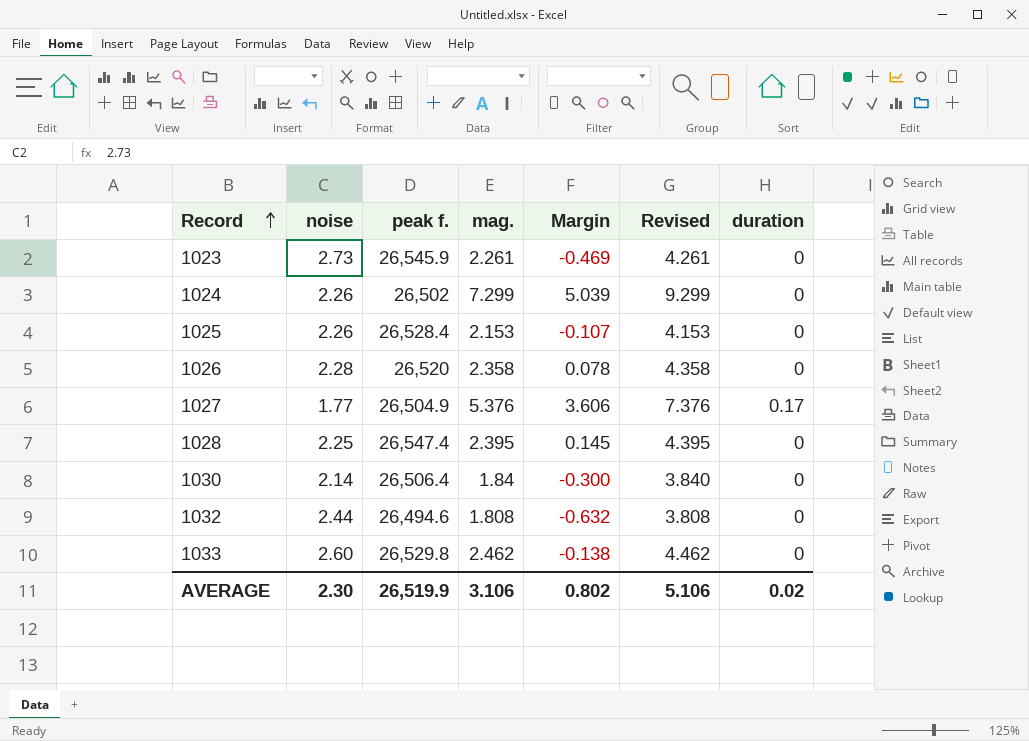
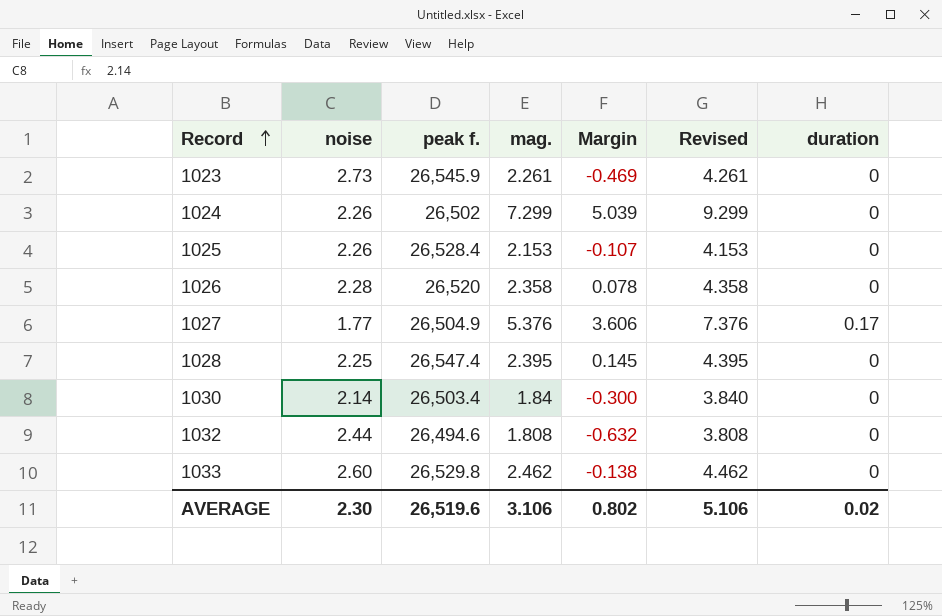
1030 | peak f.: 26,506.4 -> 26,503.4
AVERAGE | peak f.: 26,519.9 -> 26,519.6

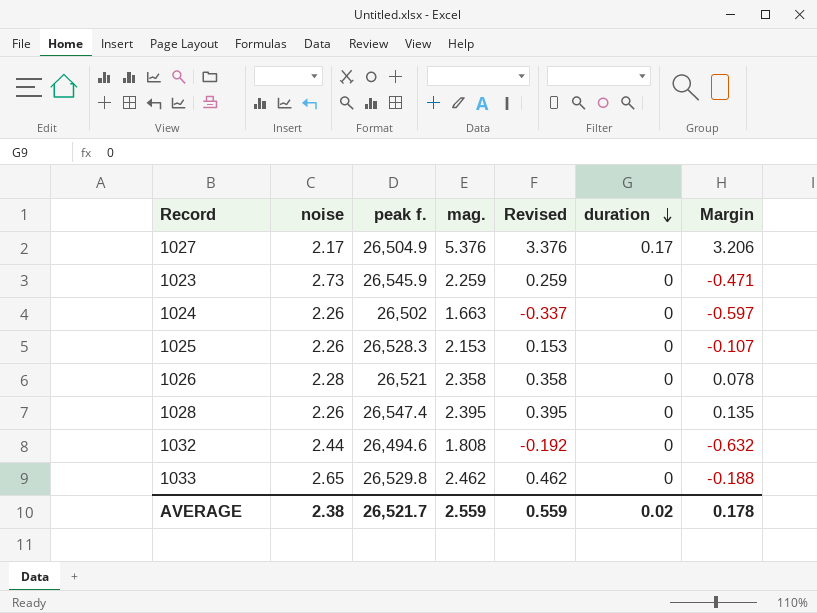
row order: Record ascending -> duration descending
column Revised | formula: [mag.] + 2 -> [mag.] - 2
column Margin | position: 5 -> 7
row 1030: 2.14 | 26,503.4 | 1.84 | -0.300 | 3.840 | 0 -> none
1027 | noise: 1.77 -> 2.17
1027 | Margin: 3.606 -> 3.206
1023 | mag.: 2.261 -> 2.259
1023 | Margin: -0.469 -> -0.471
1024 | mag.: 7.299 -> 1.663
1024 | Margin: 5.039 -> -0.597
1025 | peak f.: 26,528.4 -> 26,528.3
1026 | peak f.: 26,520 -> 26,521
1028 | noise: 2.25 -> 2.26
1028 | Margin: 0.145 -> 0.135
1033 | noise: 2.60 -> 2.65
1033 | Margin: -0.138 -> -0.188
AVERAGE | noise: 2.30 -> 2.38
AVERAGE | peak f.: 26,519.6 -> 26,521.7
AVERAGE | mag.: 3.106 -> 2.559
AVERAGE | Revised: 5.106 -> 0.559
AVERAGE | Margin: 0.802 -> 0.178

